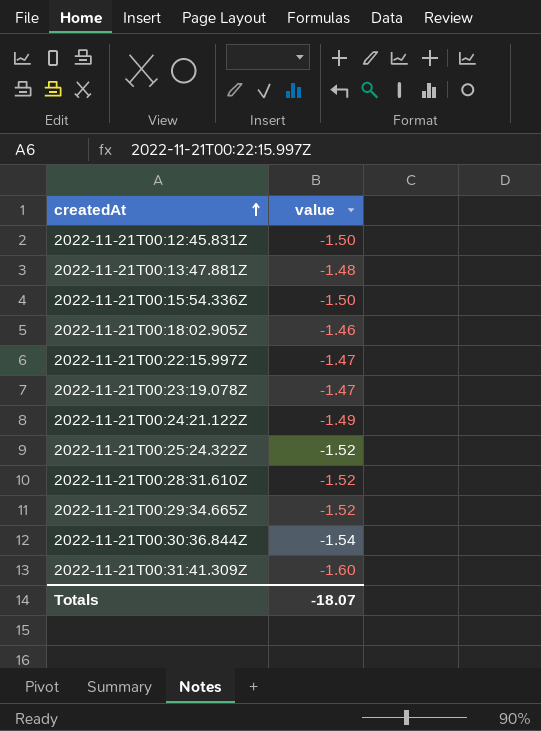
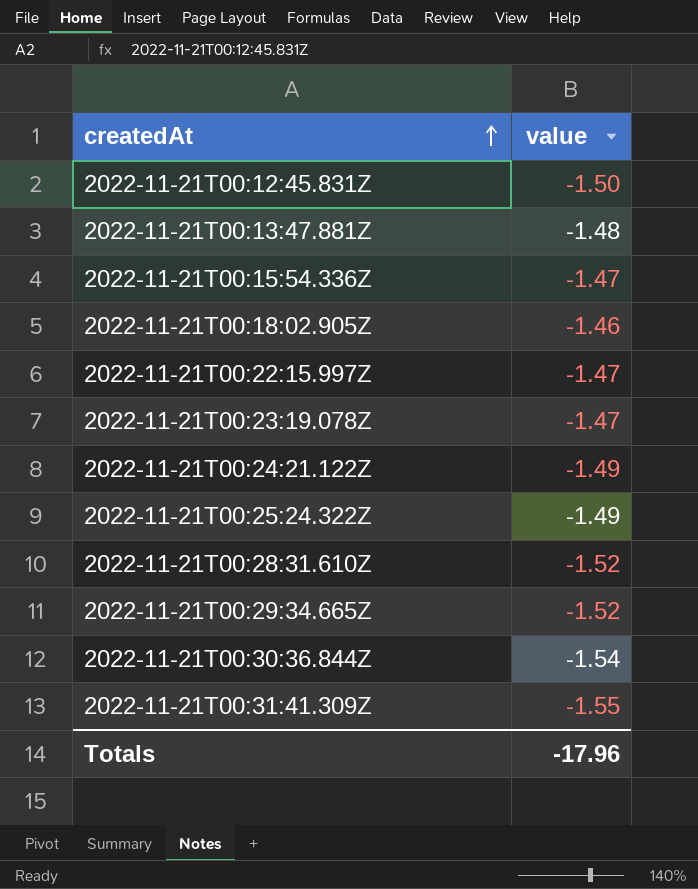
2022-11-21T00:15:54.336Z | value: -1.50 -> -1.47
2022-11-21T00:25:24.322Z | value: -1.52 -> -1.49
2022-11-21T00:31:41.309Z | value: -1.60 -> -1.55
Totals | value: -18.07 -> -17.96

